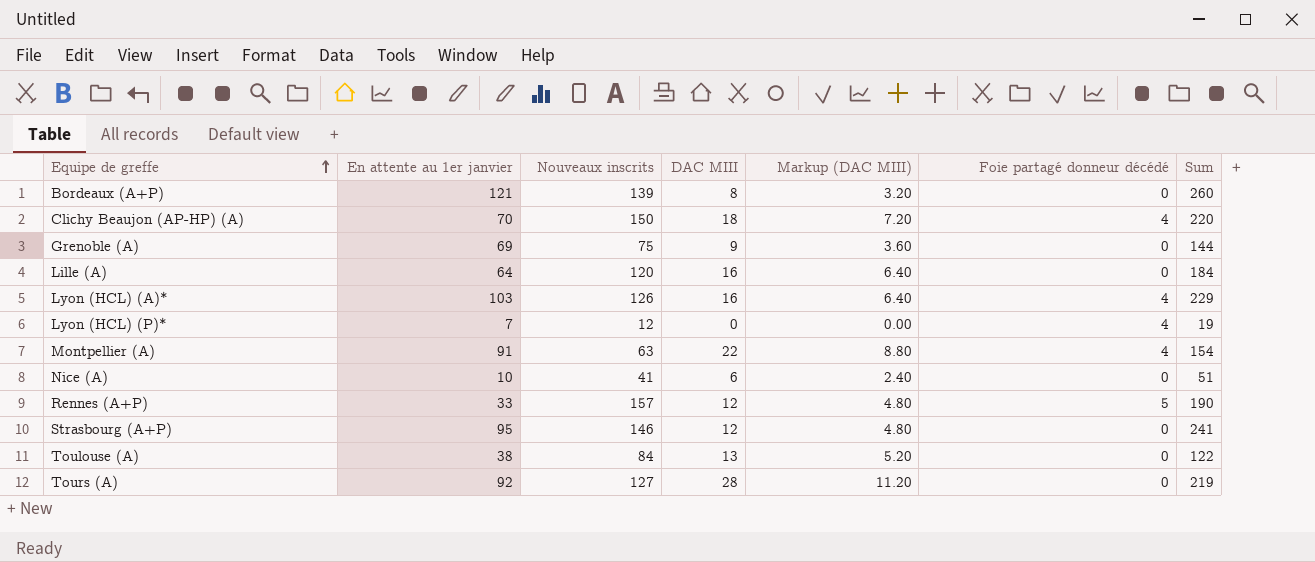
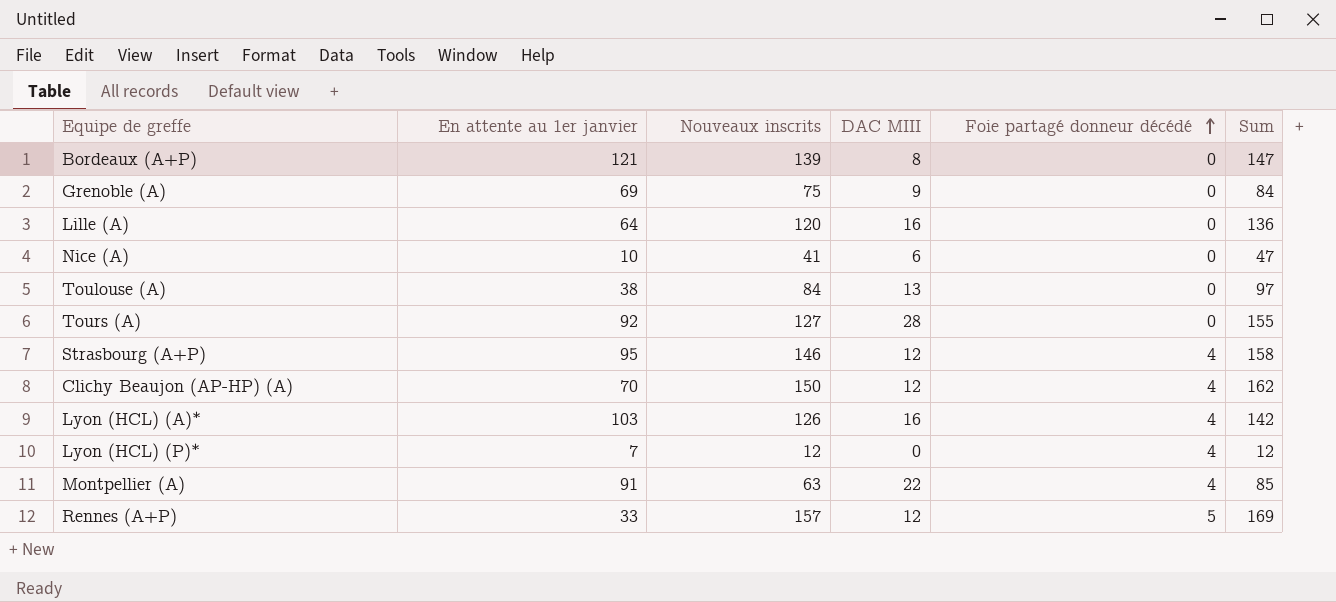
row order: Equipe de greffe ascending -> Foie partagé donneur décédé ascending
column Markup (DAC MIII) | formula: [DAC MIII] * 0.4 -> none
column Sum | formula: [En attente au 1er janvier] + [Nouveaux inscrits] -> [Nouveaux inscrits] + [DAC MIII]
Strasbourg (A+P) | Foie partagé donneur décédé: 0 -> 4
Clichy Beaujon (AP-HP) (A) | DAC MIII: 18 -> 12

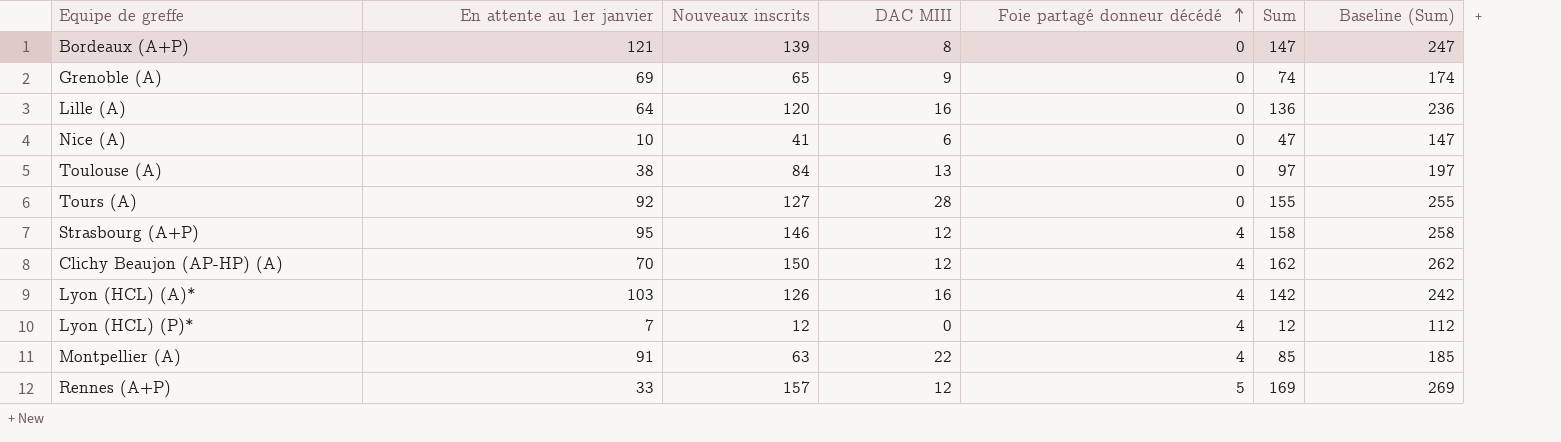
column Baseline (Sum) | formula: none -> [Sum] + 100
Grenoble (A) | Nouveaux inscrits: 75 -> 65
Grenoble (A) | Sum: 84 -> 74

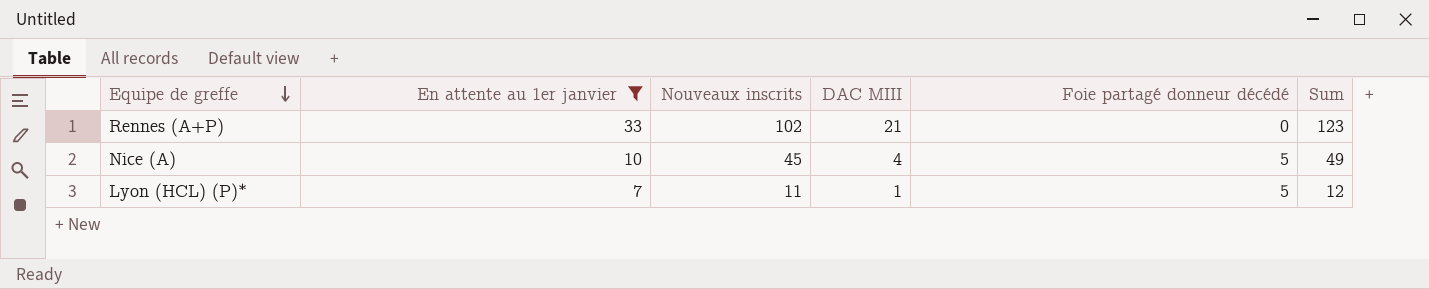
filter: none -> En attente au 1er janvier <= 33
row order: Foie partagé donneur décédé ascending -> Equipe de greffe descending
column Baseline (Sum) | formula: [Sum] + 100 -> none
Rennes (A+P) | Nouveaux inscrits: 157 -> 102
Rennes (A+P) | DAC MIII: 12 -> 21
Rennes (A+P) | Foie partagé donneur décédé: 5 -> 0
Rennes (A+P) | Sum: 169 -> 123
Nice (A) | Nouveaux inscrits: 41 -> 45
Nice (A) | DAC MIII: 6 -> 4
Nice (A) | Foie partagé donneur décédé: 0 -> 5
Nice (A) | Sum: 47 -> 49
Lyon (HCL) (P)* | Nouveaux inscrits: 12 -> 11
Lyon (HCL) (P)* | DAC MIII: 0 -> 1
Lyon (HCL) (P)* | Foie partagé donneur décédé: 4 -> 5

